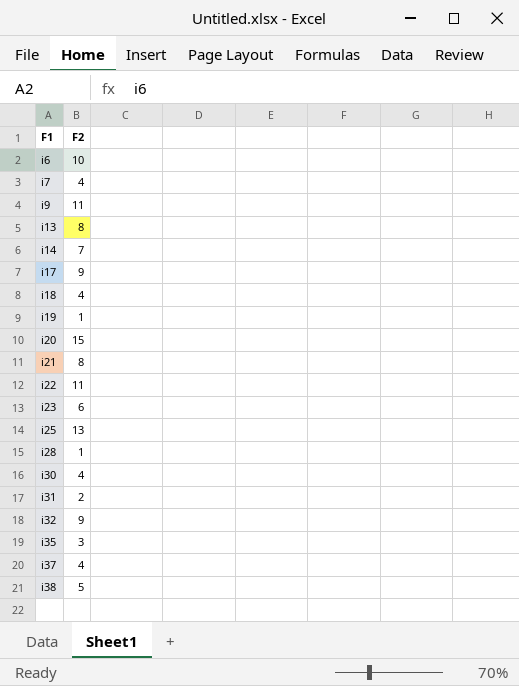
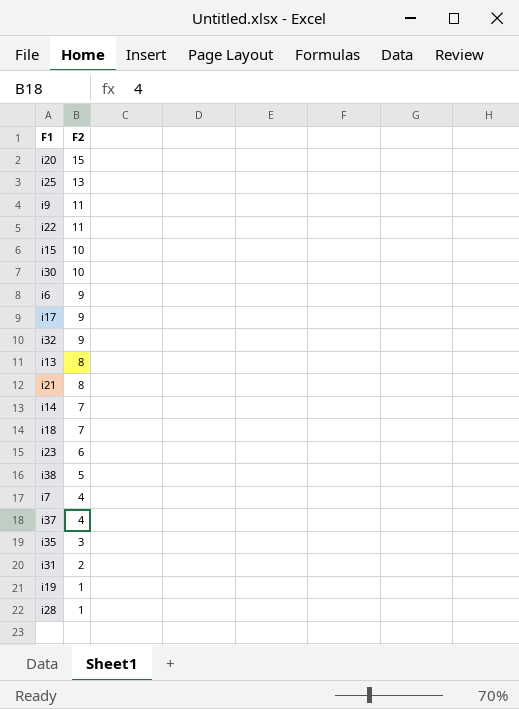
row order: F1 ascending -> F2 descending
row i15: none -> 10
i30 | F2: 4 -> 10
i6 | F2: 10 -> 9
i18 | F2: 4 -> 7

